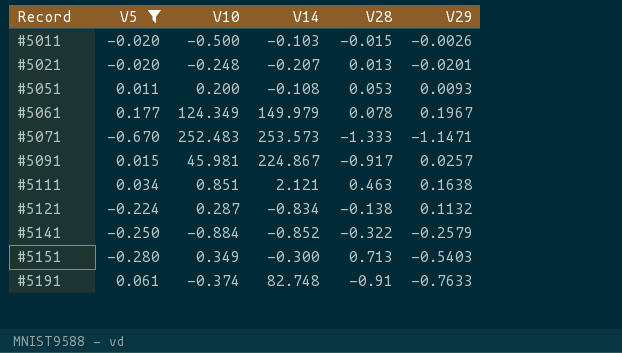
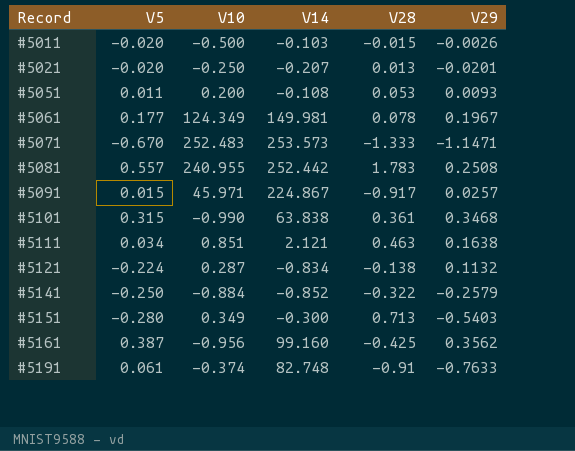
filter: V5 <= 0.177 -> none
#5021 | V10: -0.248 -> -0.250
#5061 | V14: 149.979 -> 149.981
#5091 | V10: 45.981 -> 45.971

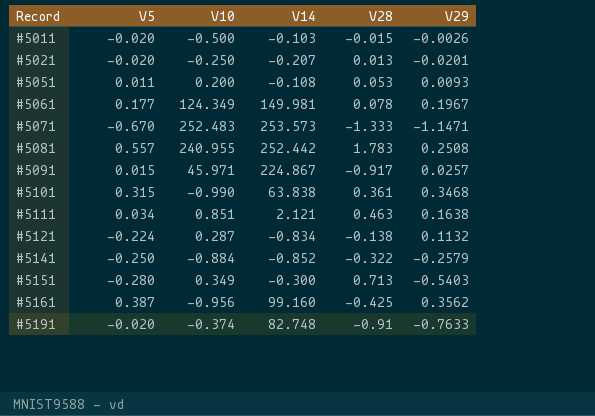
#5191 | V5: 0.061 -> -0.020

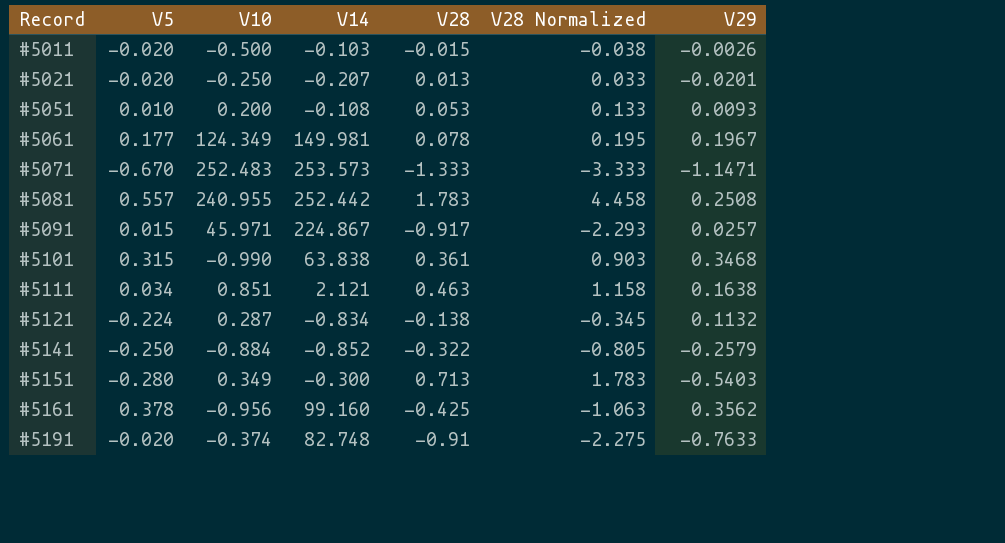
column V28 Normalized | formula: none -> [V28] * 2.5
#5051 | V5: 0.011 -> 0.010
#5161 | V5: 0.387 -> 0.378

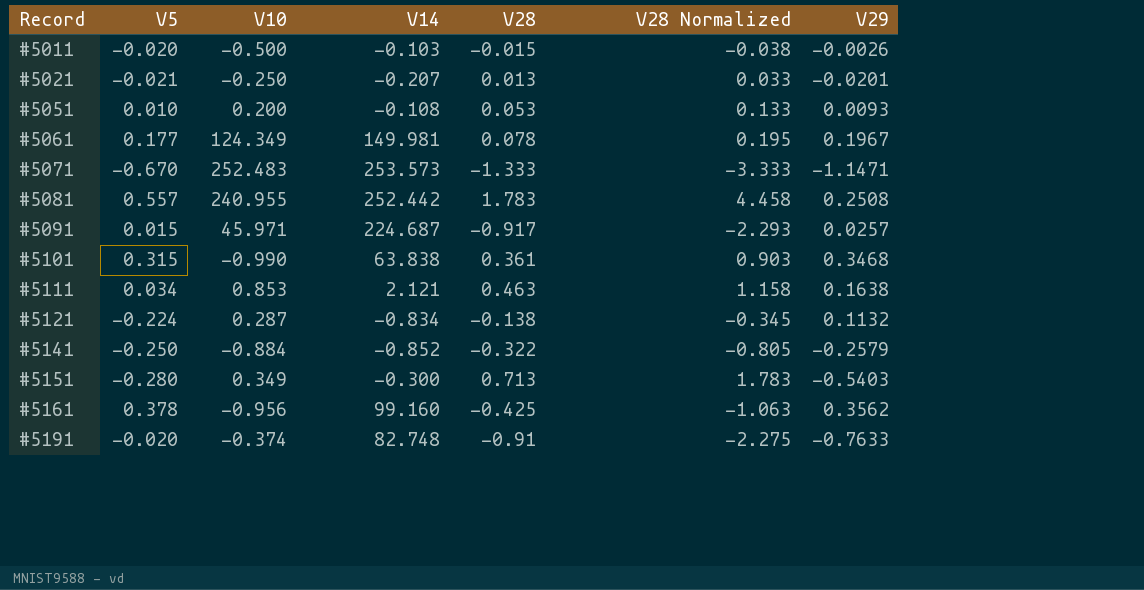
#5021 | V5: -0.020 -> -0.021
#5091 | V14: 224.867 -> 224.687
#5111 | V10: 0.851 -> 0.853

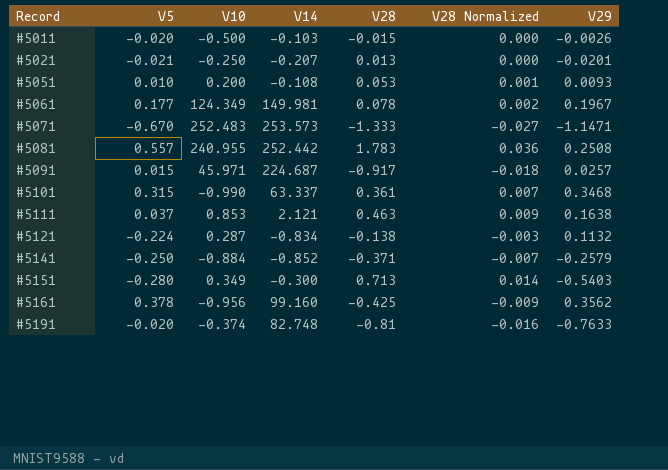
column V28 Normalized | formula: [V28] * 2.5 -> [V28] * 0.02
#5101 | V14: 63.838 -> 63.337
#5111 | V5: 0.034 -> 0.037
#5141 | V28: -0.322 -> -0.371
#5191 | V28: -0.91 -> -0.81

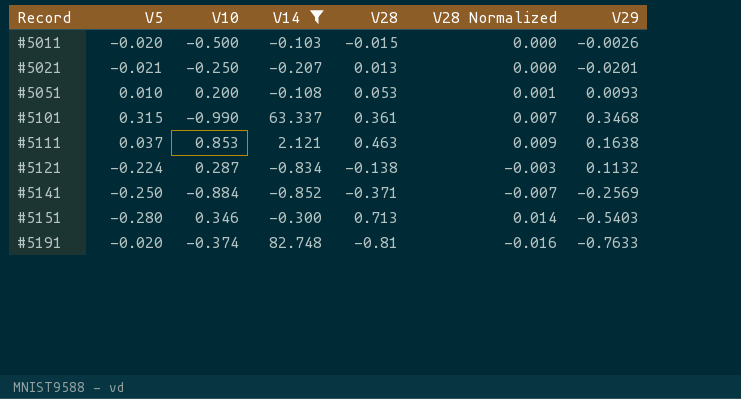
filter: none -> V14 <= 82.748
#5141 | V29: -0.2579 -> -0.2569
#5151 | V10: 0.349 -> 0.346

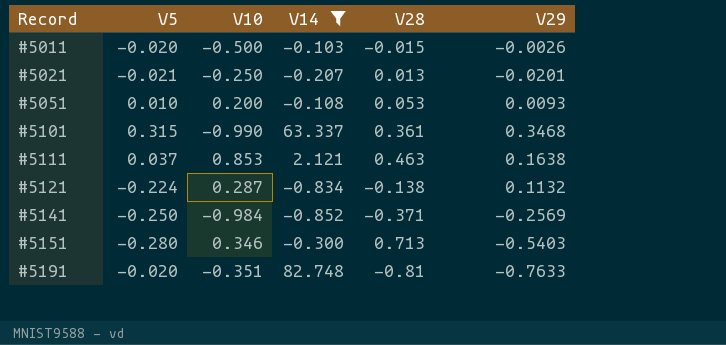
column V28 Normalized | formula: [V28] * 0.02 -> none
#5141 | V10: -0.884 -> -0.984
#5191 | V10: -0.374 -> -0.351

